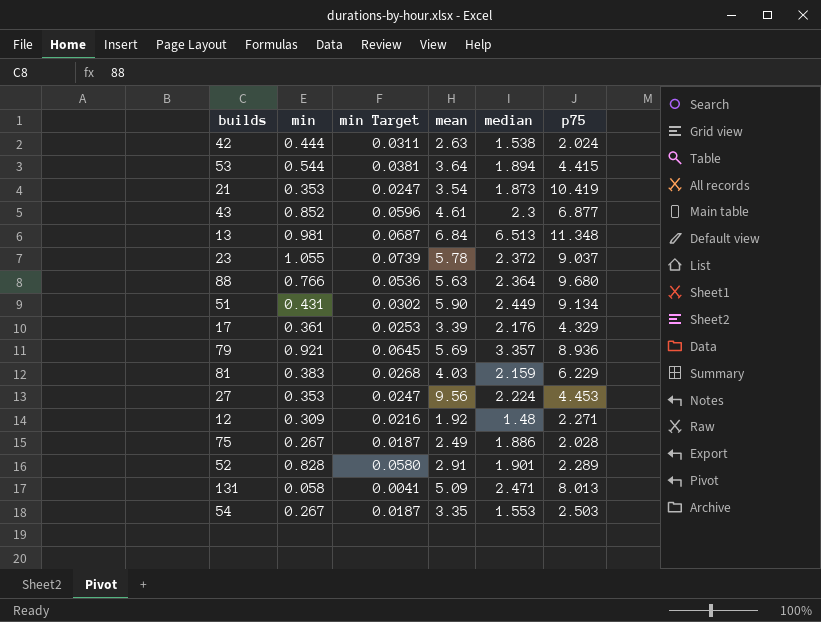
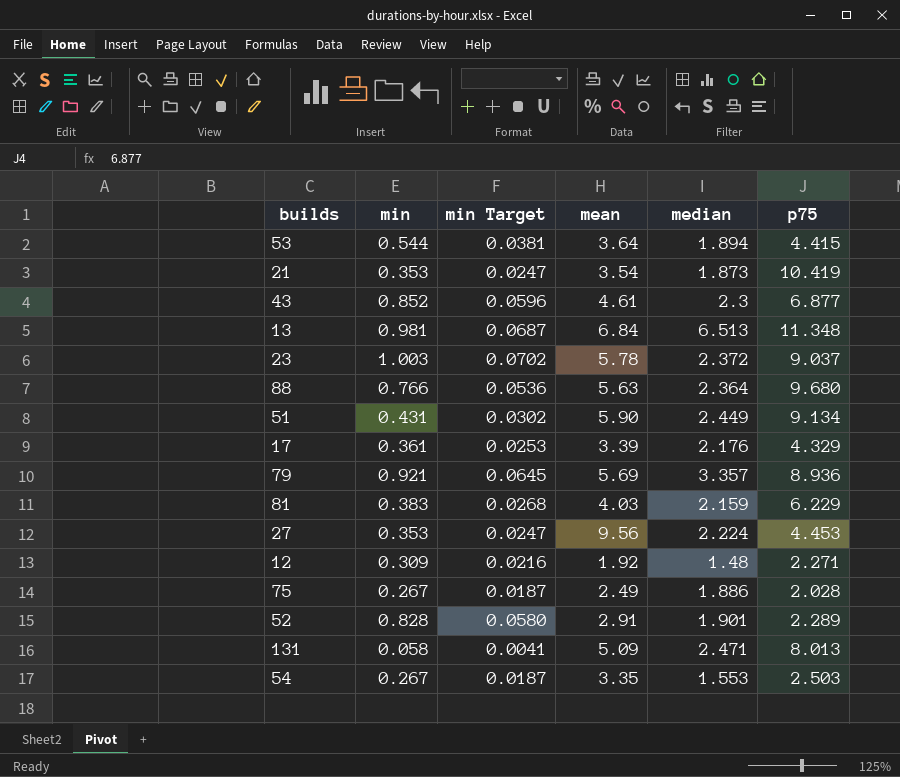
row 42: 0.444 | 0.0311 | 2.63 | 1.538 | 2.024 -> none
23 | min: 1.055 -> 1.003
23 | min Target: 0.0739 -> 0.0702

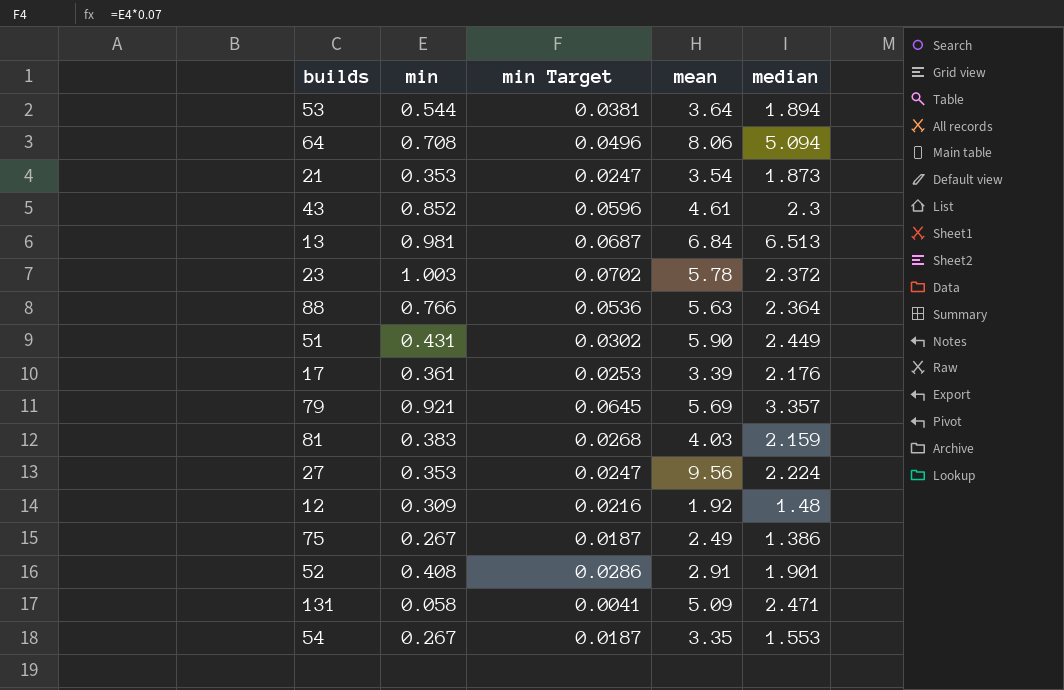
column p75 | position: 6 -> none
row 64: none -> 0.708 | 0.0496 | 8.06 | 5.094
75 | median: 1.886 -> 1.386
52 | min: 0.828 -> 0.408
52 | min Target: 0.0580 -> 0.0286

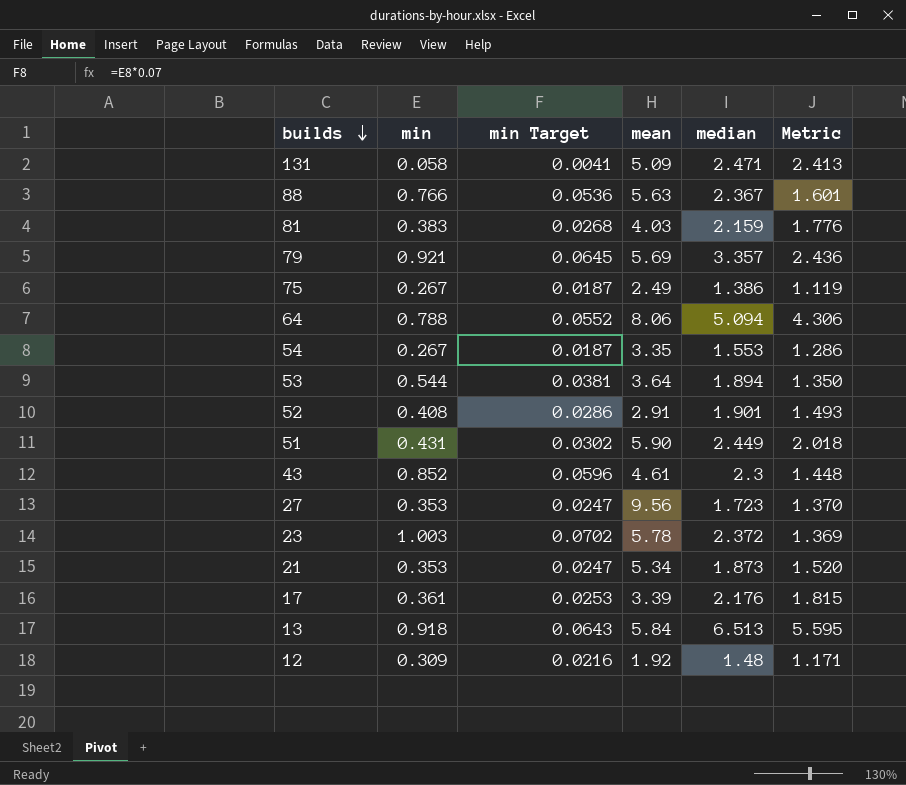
row order: none -> builds descending
column Metric | formula: none -> [median] - [min]
88 | median: 2.364 -> 2.367
64 | min: 0.708 -> 0.788
64 | min Target: 0.0496 -> 0.0552
27 | median: 2.224 -> 1.723
21 | mean: 3.54 -> 5.34
13 | min: 0.981 -> 0.918
13 | min Target: 0.0687 -> 0.0643
13 | mean: 6.84 -> 5.84

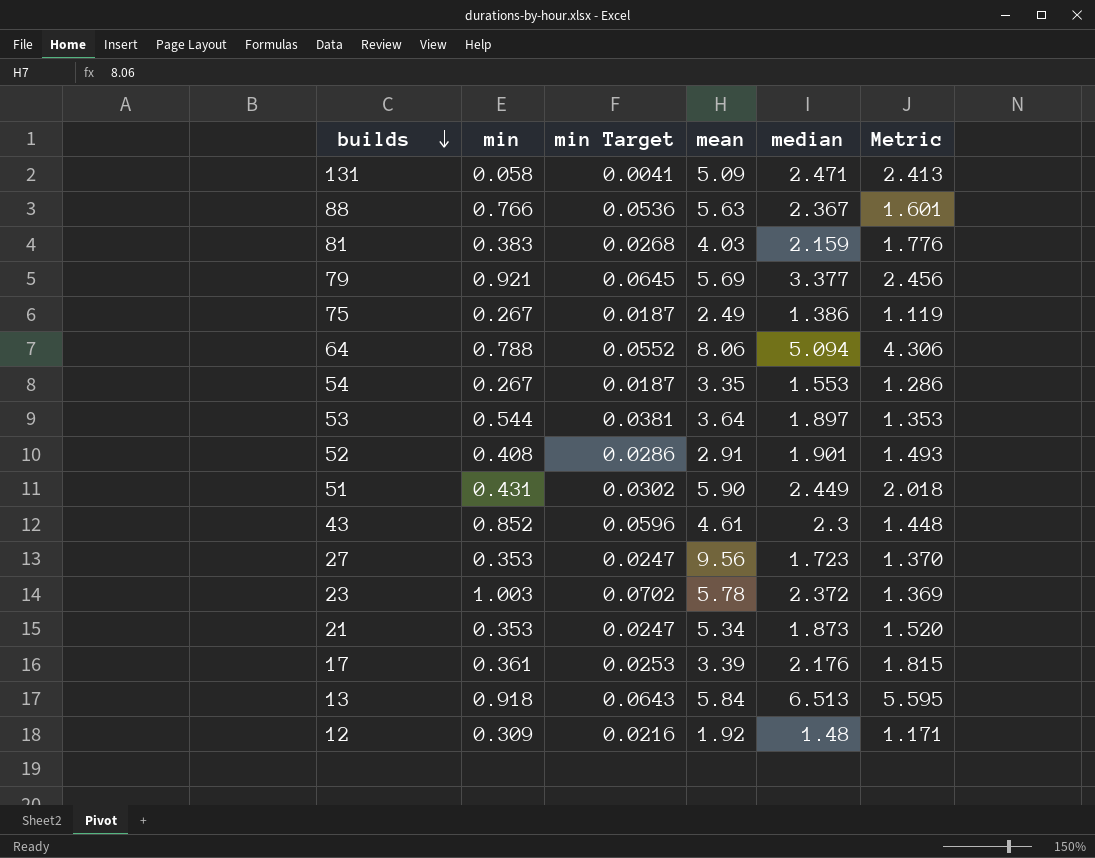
79 | median: 3.357 -> 3.377
79 | Metric: 2.436 -> 2.456
53 | median: 1.894 -> 1.897
53 | Metric: 1.350 -> 1.353

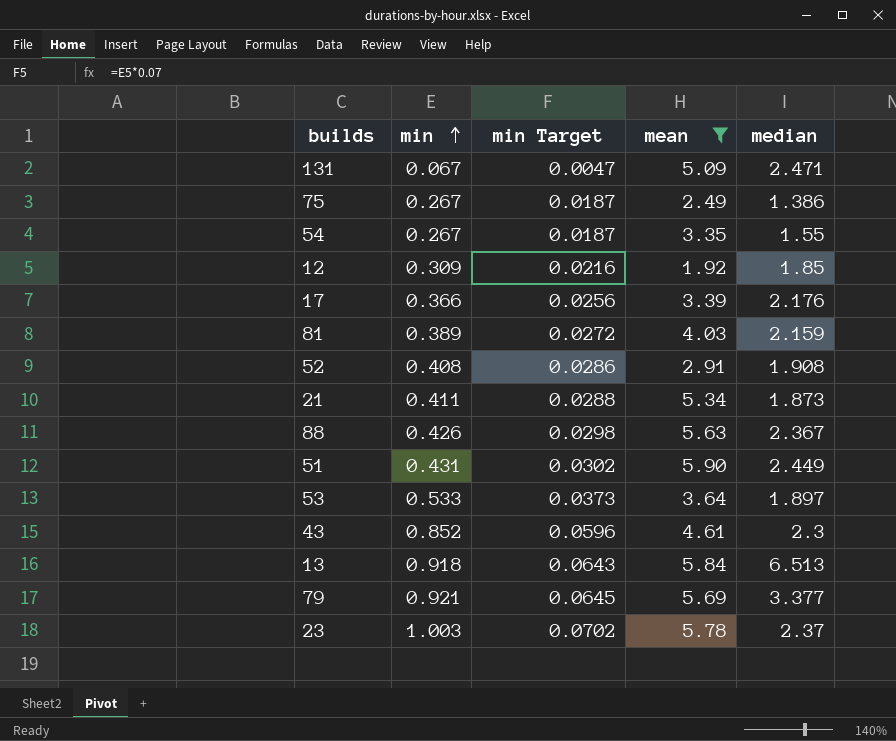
filter: none -> mean <= 5.90
row order: builds descending -> min ascending
column Metric | formula: [median] - [min] -> none
131 | min: 0.058 -> 0.067
131 | min Target: 0.0041 -> 0.0047
54 | median: 1.553 -> 1.55
12 | median: 1.48 -> 1.85
17 | min: 0.361 -> 0.366
17 | min Target: 0.0253 -> 0.0256
81 | min: 0.383 -> 0.389
81 | min Target: 0.0268 -> 0.0272
52 | median: 1.901 -> 1.908
21 | min: 0.353 -> 0.411
21 | min Target: 0.0247 -> 0.0288
88 | min: 0.766 -> 0.426
88 | min Target: 0.0536 -> 0.0298
53 | min: 0.544 -> 0.533
53 | min Target: 0.0381 -> 0.0373
23 | median: 2.372 -> 2.37

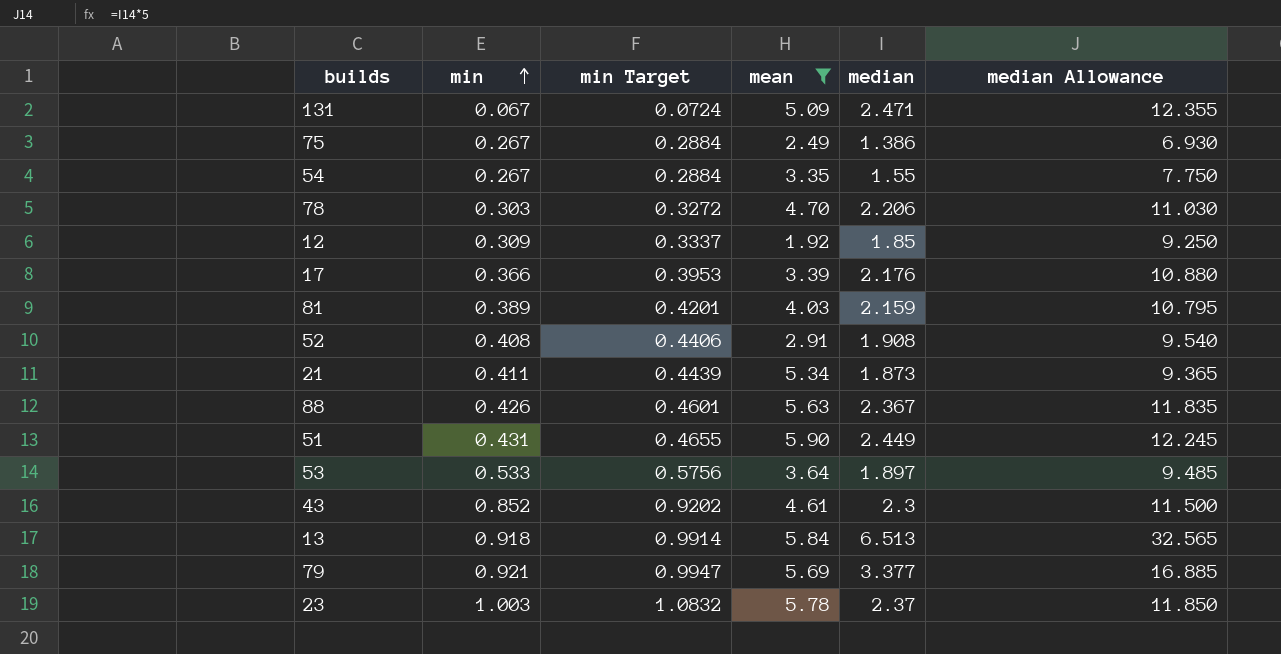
column min Target | formula: [min] * 0.07 -> [min] * 1.08
column median Allowance | formula: none -> [median] * 5
row 78: none -> 0.303 | 0.3272 | 4.70 | 2.206 | 11.030

